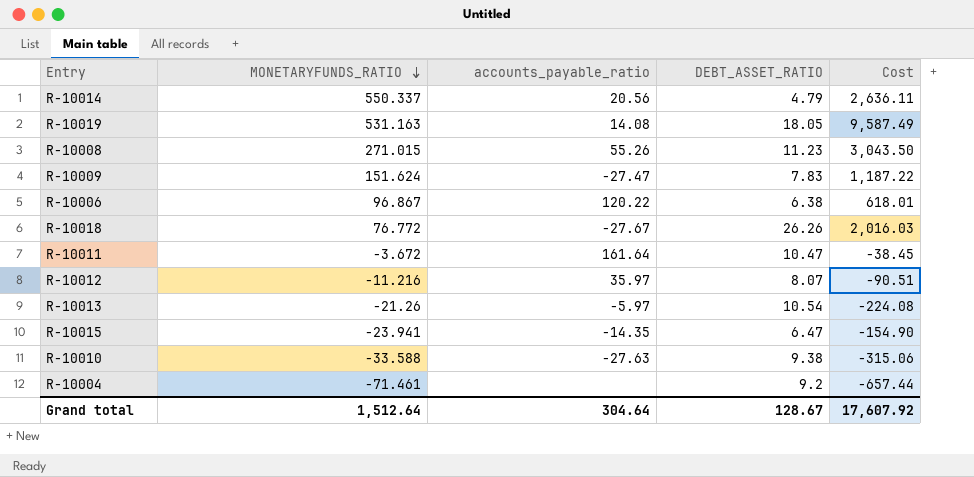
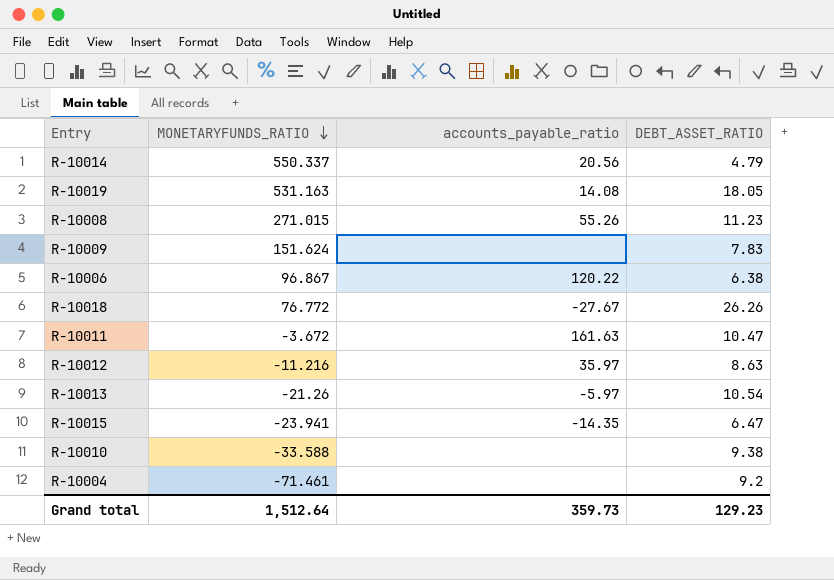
column Cost | formula: [MONETARYFUNDS_RATIO] * [DEBT_ASSET_RATIO] -> none
R-10009 | accounts_payable_ratio: -27.47 -> none
R-10011 | accounts_payable_ratio: 161.64 -> 161.63
R-10012 | DEBT_ASSET_RATIO: 8.07 -> 8.63
R-10010 | accounts_payable_ratio: -27.63 -> none
Grand total | accounts_payable_ratio: 304.64 -> 359.73
Grand total | DEBT_ASSET_RATIO: 128.67 -> 129.23

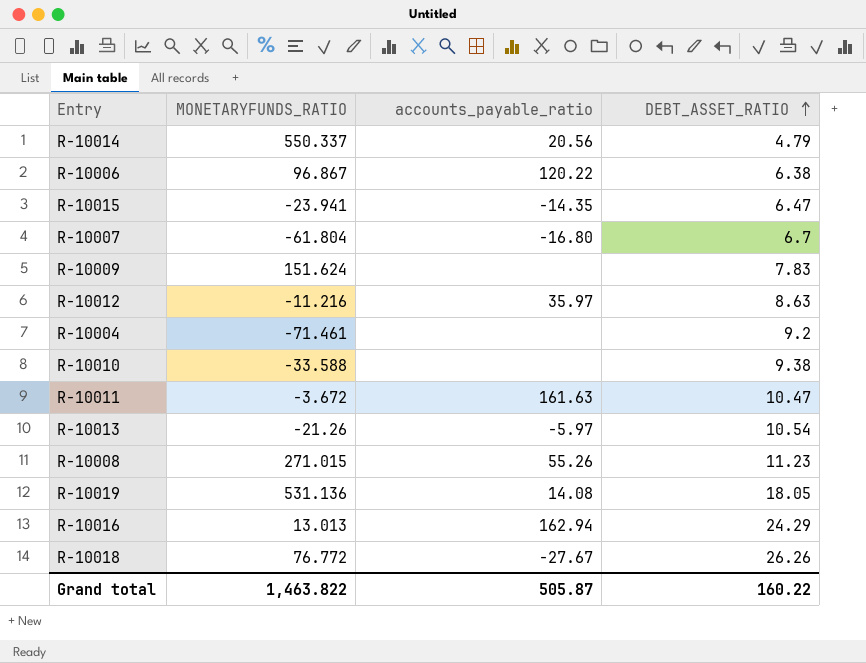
row order: MONETARYFUNDS_RATIO descending -> DEBT_ASSET_RATIO ascending
row R-10007: none -> -61.804 | -16.80 | 6.7
R-10019 | MONETARYFUNDS_RATIO: 531.163 -> 531.136
row R-10016: none -> 13.013 | 162.94 | 24.29
Grand total | MONETARYFUNDS_RATIO: 1,512.64 -> 1,463.822
Grand total | accounts_payable_ratio: 359.73 -> 505.87
Grand total | DEBT_ASSET_RATIO: 129.23 -> 160.22

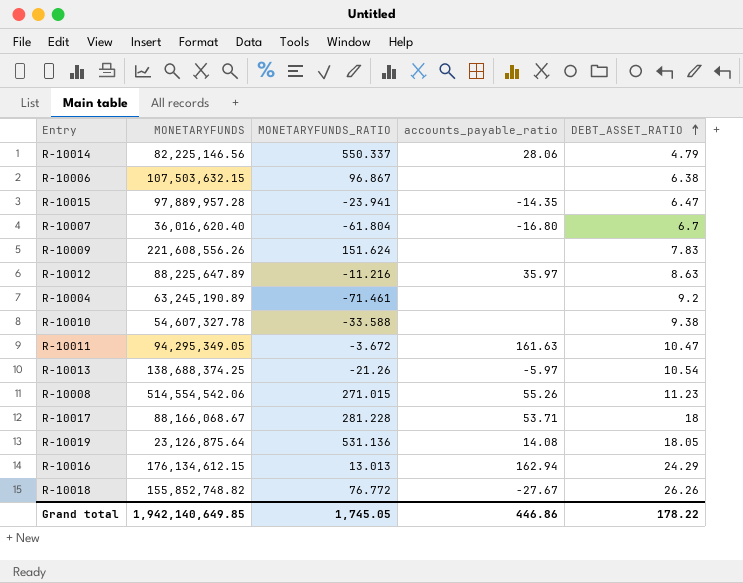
column MONETARYFUNDS | position: none -> 2
R-10014 | accounts_payable_ratio: 20.56 -> 28.06
R-10006 | accounts_payable_ratio: 120.22 -> none
row R-10017: none -> 88,166,068.67 | 281.228 | 53.71 | 18
Grand total | MONETARYFUNDS_RATIO: 1,463.822 -> 1,745.05
Grand total | accounts_payable_ratio: 505.87 -> 446.86
Grand total | DEBT_ASSET_RATIO: 160.22 -> 178.22

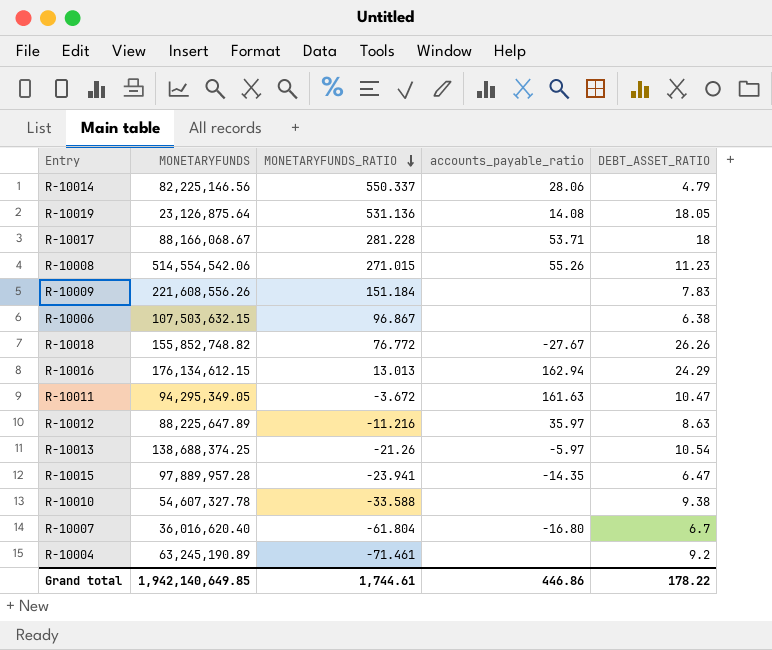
row order: DEBT_ASSET_RATIO ascending -> MONETARYFUNDS_RATIO descending
R-10009 | MONETARYFUNDS_RATIO: 151.624 -> 151.184
Grand total | MONETARYFUNDS_RATIO: 1,745.05 -> 1,744.61

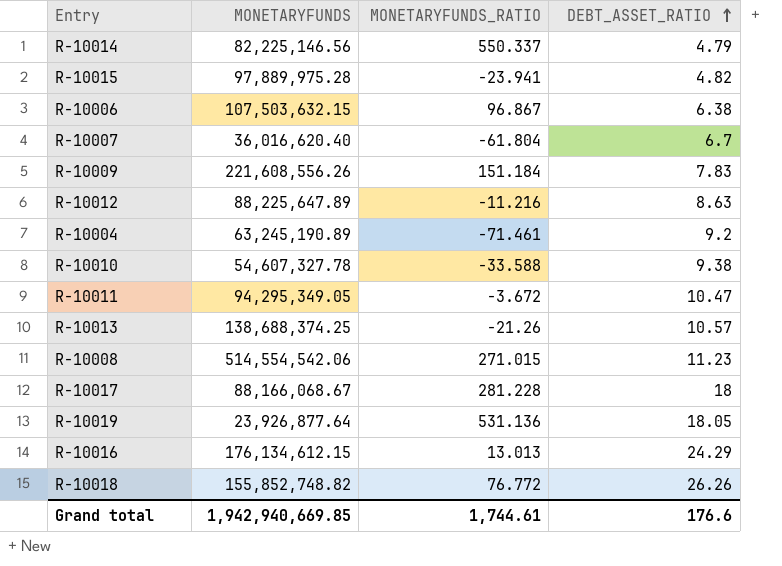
row order: MONETARYFUNDS_RATIO descending -> DEBT_ASSET_RATIO ascending
column accounts_payable_ratio | position: 4 -> none
R-10015 | MONETARYFUNDS: 97,889,957.28 -> 97,889,975.28
R-10015 | DEBT_ASSET_RATIO: 6.47 -> 4.82
R-10013 | DEBT_ASSET_RATIO: 10.54 -> 10.57
R-10019 | MONETARYFUNDS: 23,126,875.64 -> 23,926,877.64
Grand total | MONETARYFUNDS: 1,942,140,649.85 -> 1,942,940,669.85
Grand total | DEBT_ASSET_RATIO: 178.22 -> 176.6

